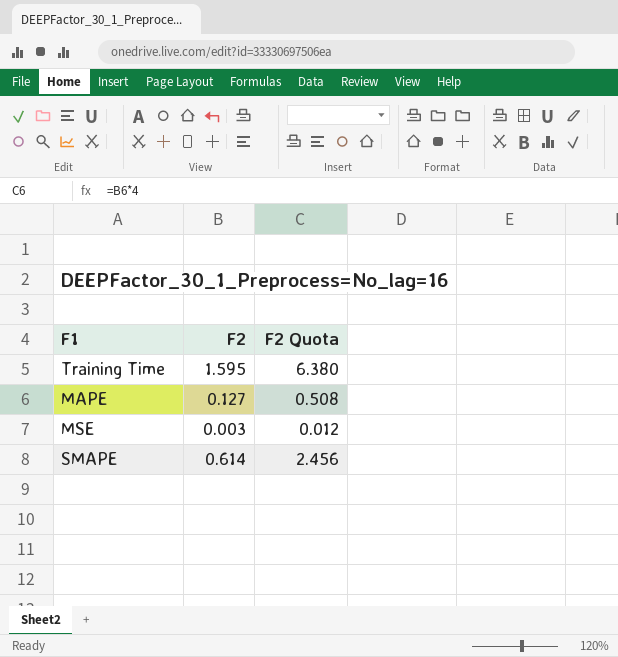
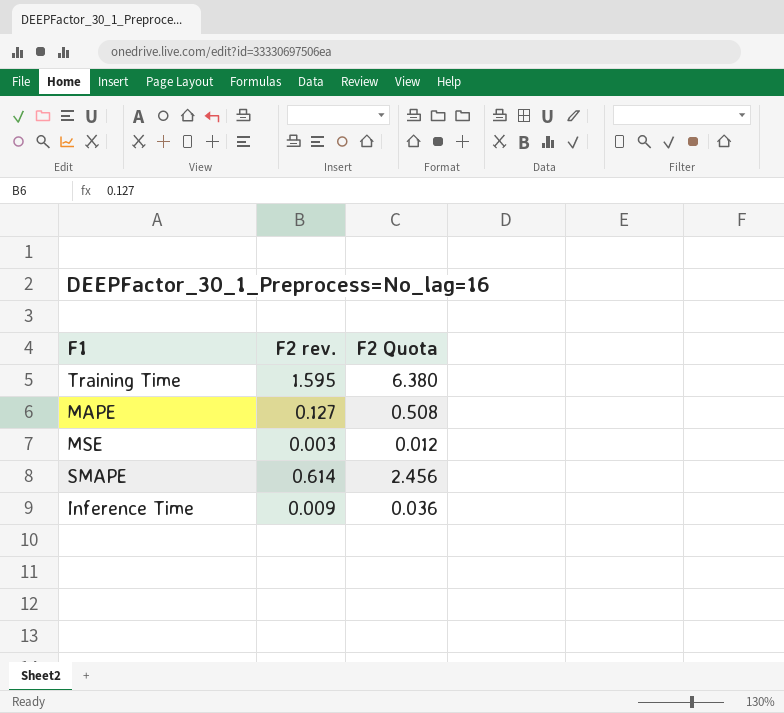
column name: F2 -> F2 rev.
row Inference Time: none -> 0.009 | 0.036

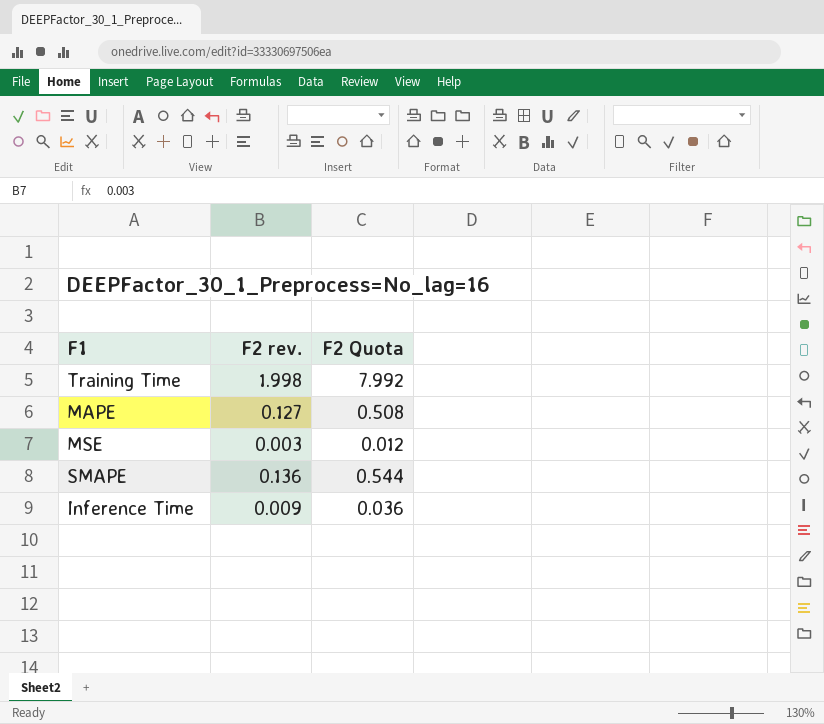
Training Time | F2 rev.: 1.595 -> 1.998
Training Time | F2 Quota: 6.380 -> 7.992
SMAPE | F2 rev.: 0.614 -> 0.136
SMAPE | F2 Quota: 2.456 -> 0.544

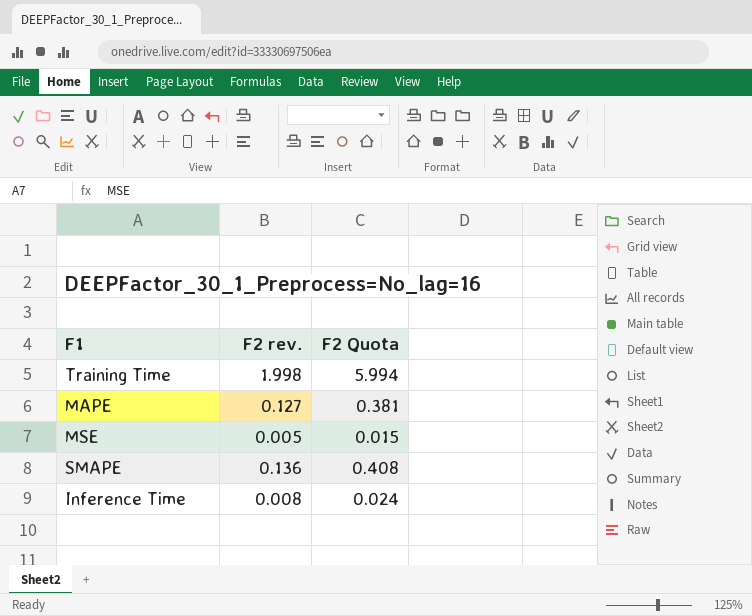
column F2 Quota | formula: [F2 rev.] * 4 -> [F2 rev.] * 3
MSE | F2 rev.: 0.003 -> 0.005
Inference Time | F2 rev.: 0.009 -> 0.008

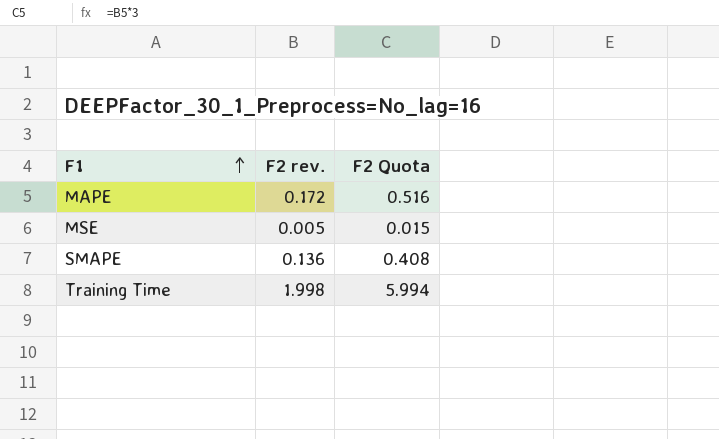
row order: none -> F1 ascending
row Inference Time: 0.008 | 0.024 -> none
MAPE | F2 rev.: 0.127 -> 0.172
MAPE | F2 Quota: 0.381 -> 0.516

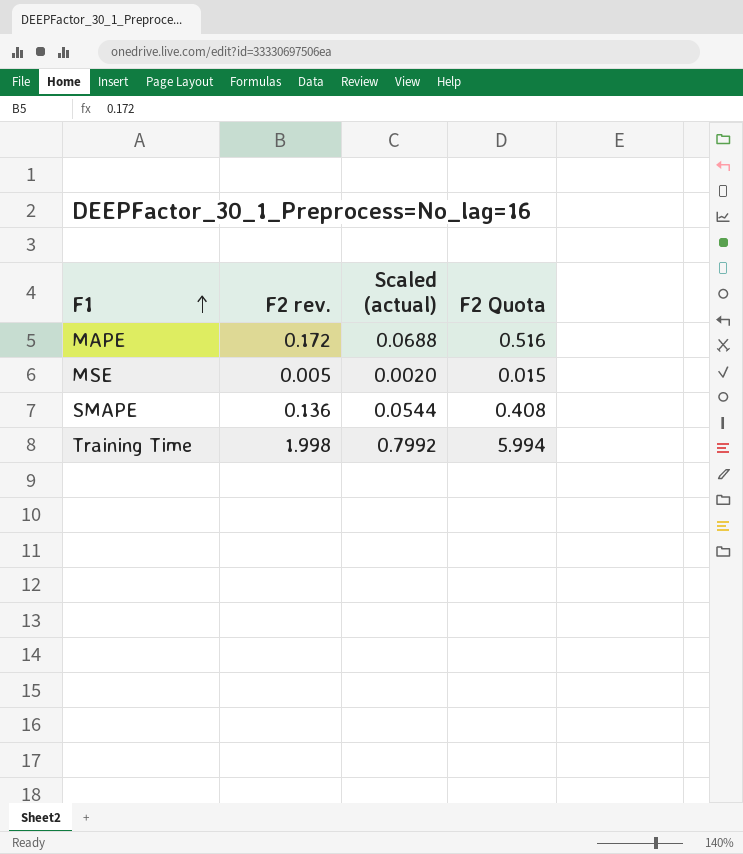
column Scaled (actual) | formula: none -> [F2 rev.] * 0.4

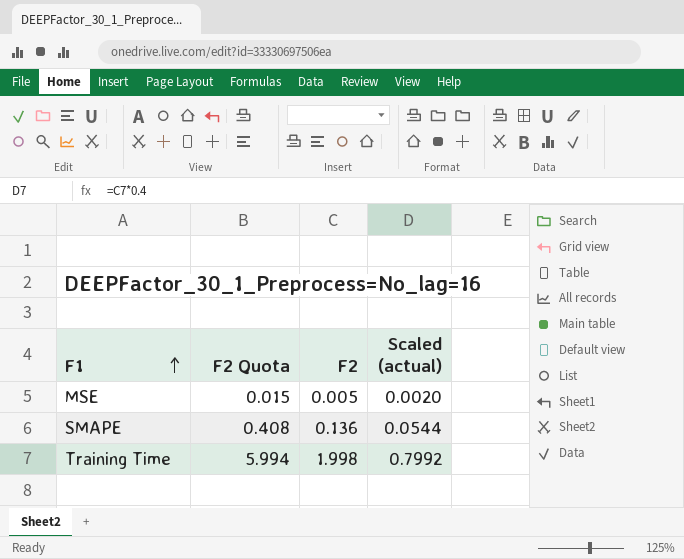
column F2 Quota | position: 4 -> 2
column name: F2 rev. -> F2
row MAPE: 0.172 | 0.0688 | 0.516 -> none

